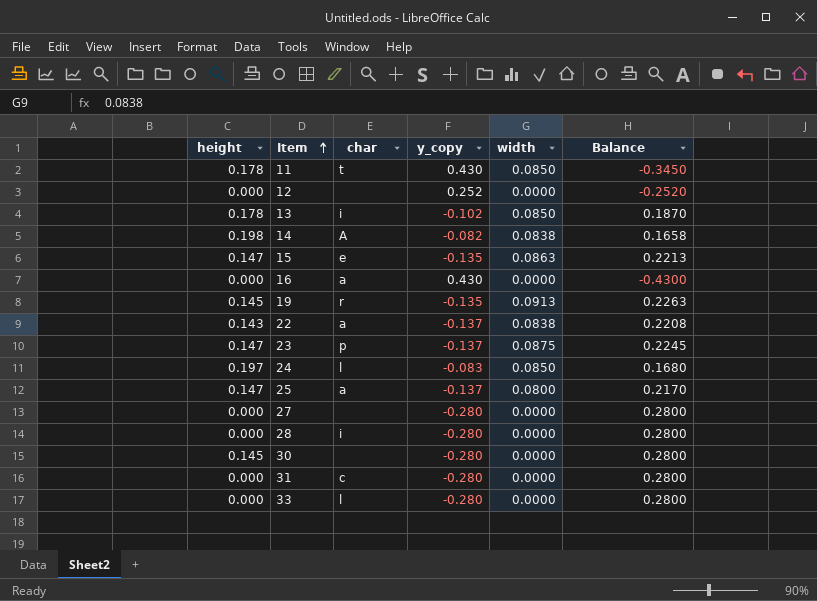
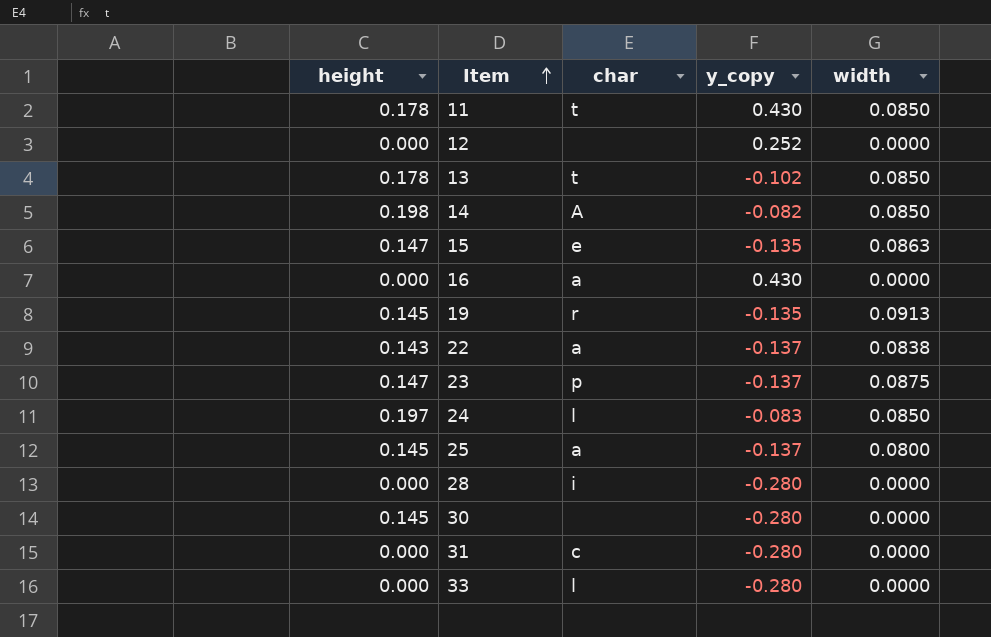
column Balance | formula: [width] - [y_copy] -> none
row 27: 0.000 | none | -0.280 | 0.0000 | 0.2800 -> none
13 | char: i -> t
14 | width: 0.0838 -> 0.0850
25 | height: 0.147 -> 0.145

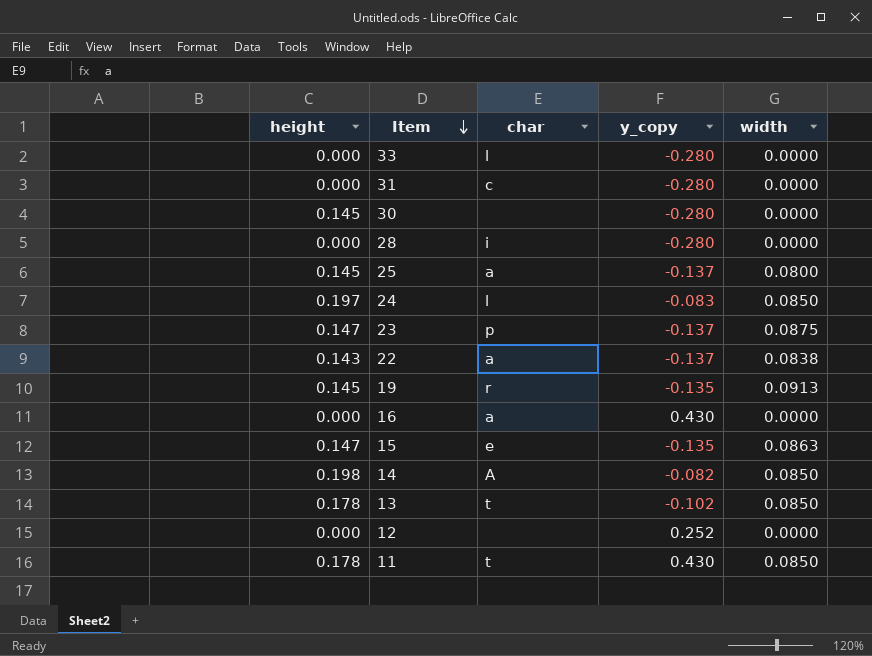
row order: Item ascending -> Item descending

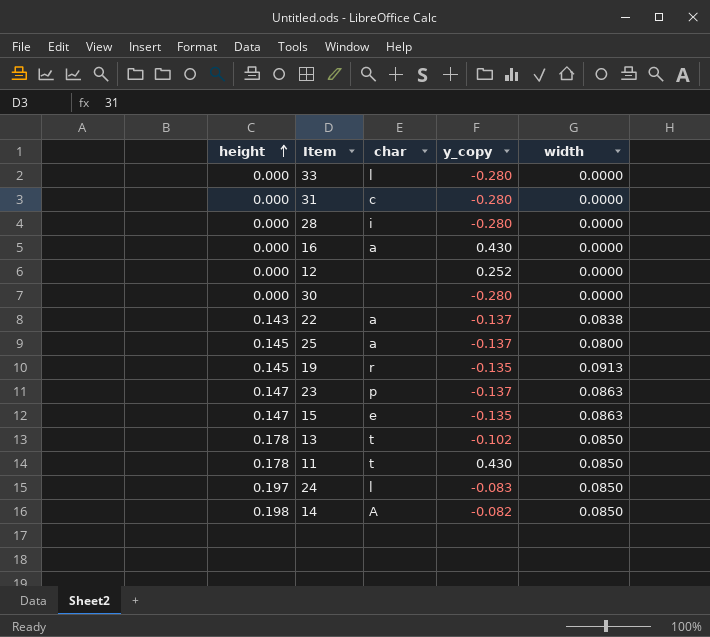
row order: Item descending -> height ascending
30 | height: 0.145 -> 0.000
23 | width: 0.0875 -> 0.0863

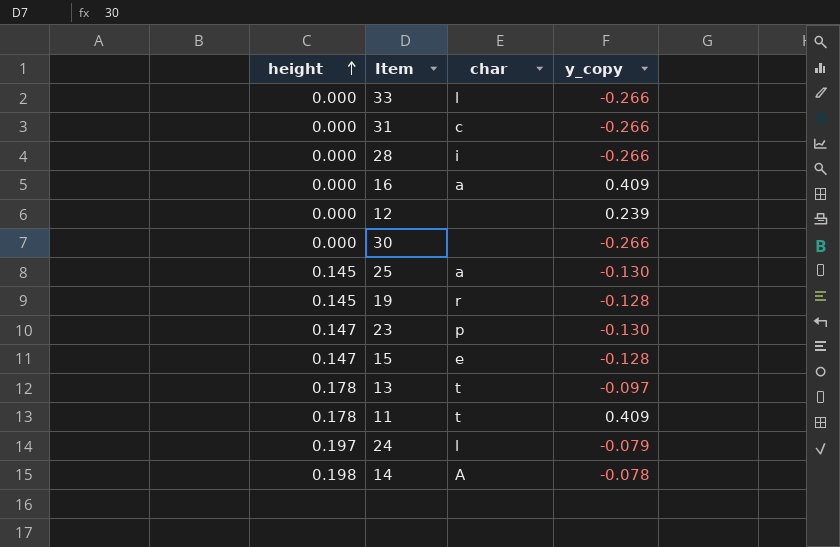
column width | position: 5 -> none
row 22: 0.143 | a | -0.137 | 0.0838 -> none
33 | y_copy: -0.280 -> -0.266
31 | y_copy: -0.280 -> -0.266
28 | y_copy: -0.280 -> -0.266
16 | y_copy: 0.430 -> 0.409
12 | y_copy: 0.252 -> 0.239
30 | y_copy: -0.280 -> -0.266
25 | y_copy: -0.137 -> -0.130
19 | y_copy: -0.135 -> -0.128
23 | y_copy: -0.137 -> -0.130
15 | y_copy: -0.135 -> -0.128
13 | y_copy: -0.102 -> -0.097
11 | y_copy: 0.430 -> 0.409
24 | y_copy: -0.083 -> -0.079
14 | y_copy: -0.082 -> -0.078

